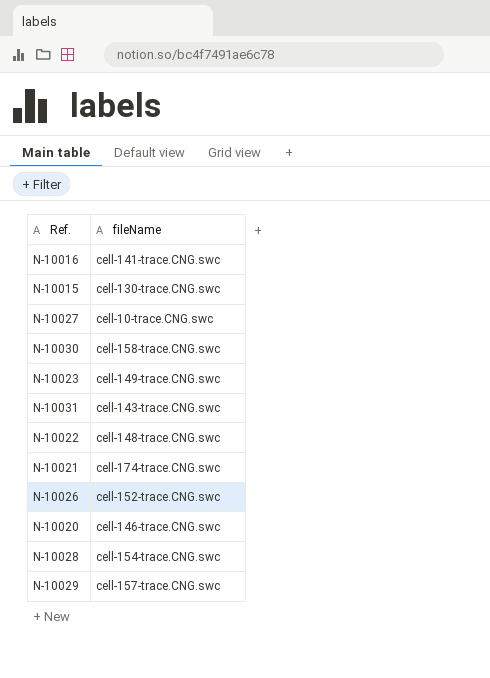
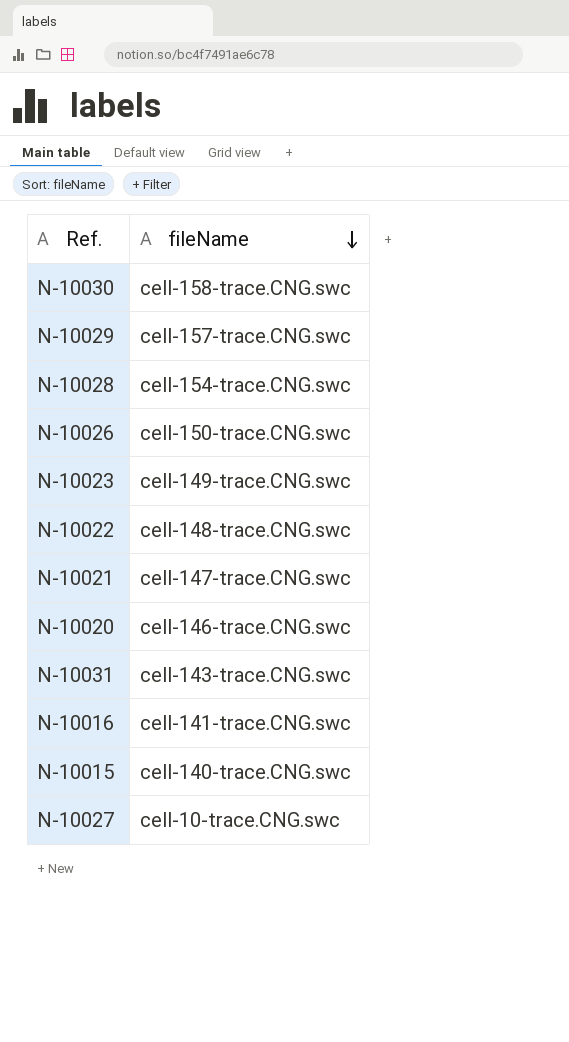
row order: none -> fileName descending
N-10026 | fileName: cell-152-trace.CNG.swc -> cell-150-trace.CNG.swc
N-10021 | fileName: cell-174-trace.CNG.swc -> cell-147-trace.CNG.swc
N-10015 | fileName: cell-130-trace.CNG.swc -> cell-140-trace.CNG.swc

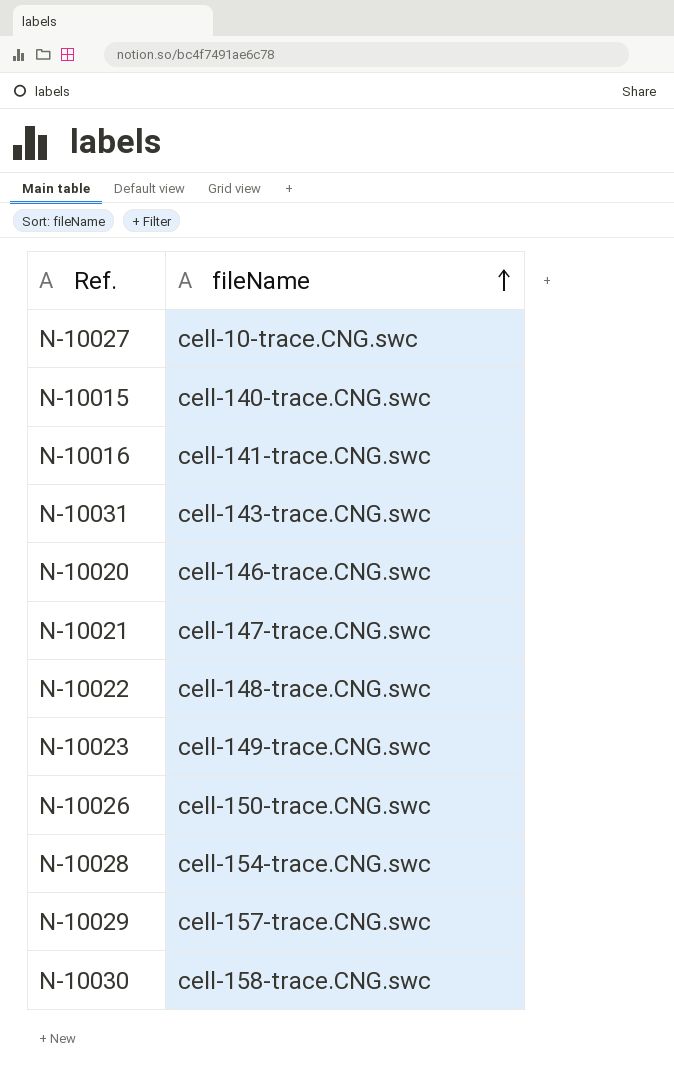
row order: fileName descending -> fileName ascending

